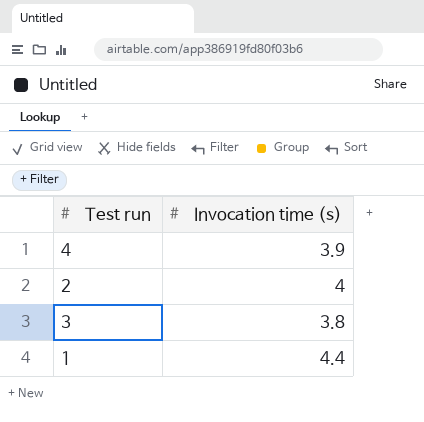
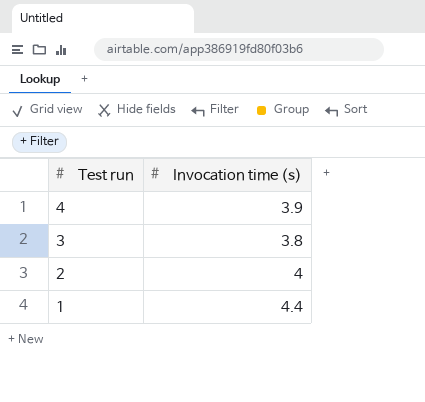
row order: none -> Test run descending

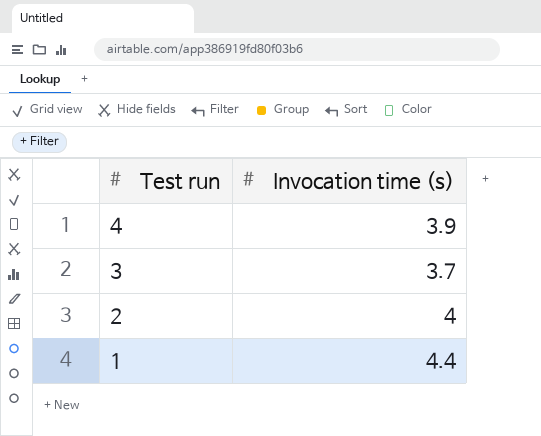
3 | Invocation time (s): 3.8 -> 3.7

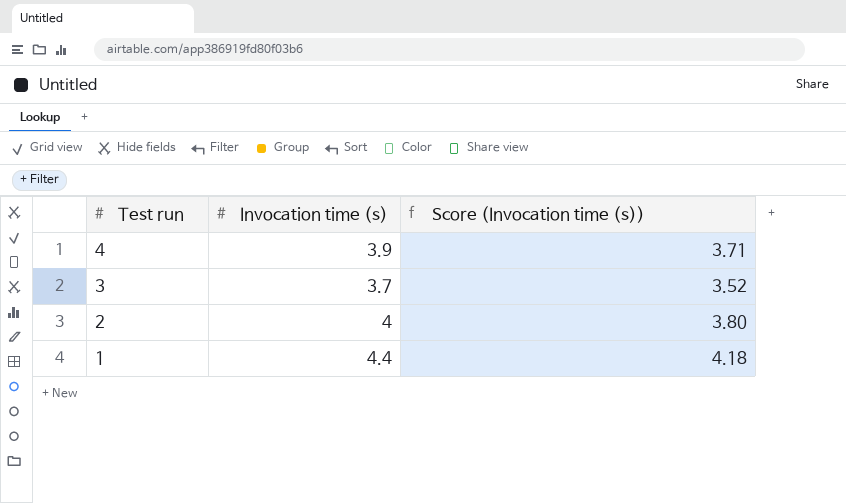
column Score (Invocation time (s)) | formula: none -> [Invocation time (s)] * 0.95

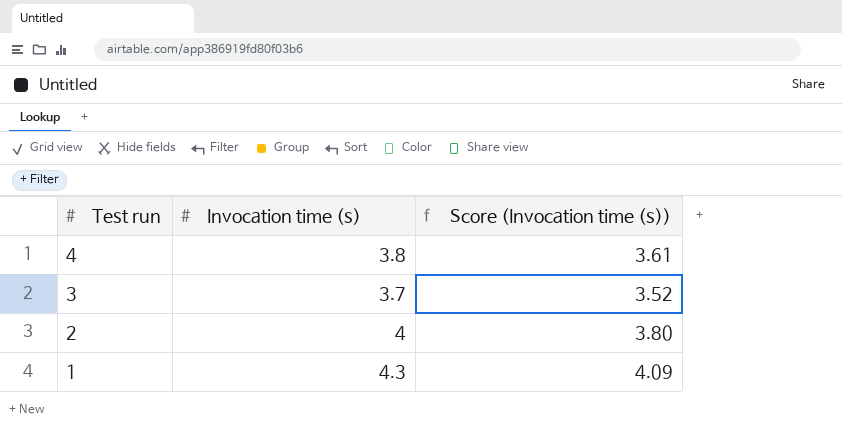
4 | Invocation time (s): 3.9 -> 3.8
4 | Score (Invocation time (s)): 3.71 -> 3.61
1 | Invocation time (s): 4.4 -> 4.3
1 | Score (Invocation time (s)): 4.18 -> 4.09

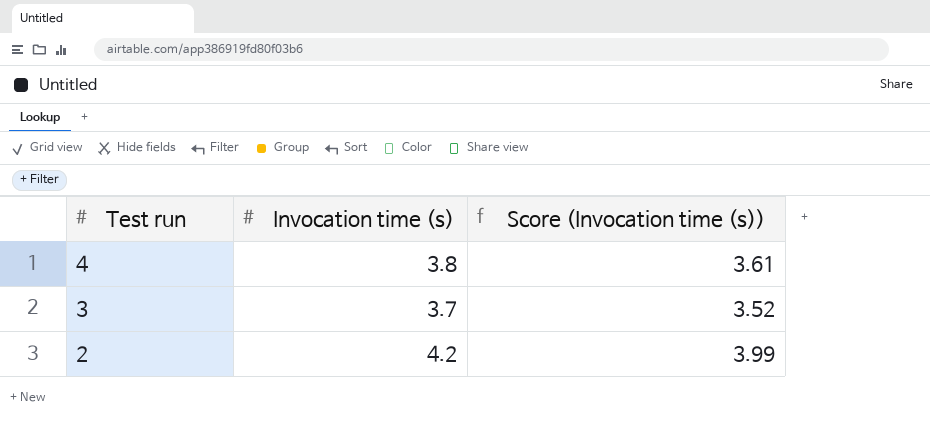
row 1: 4.3 | 4.09 -> none
2 | Invocation time (s): 4 -> 4.2
2 | Score (Invocation time (s)): 3.80 -> 3.99

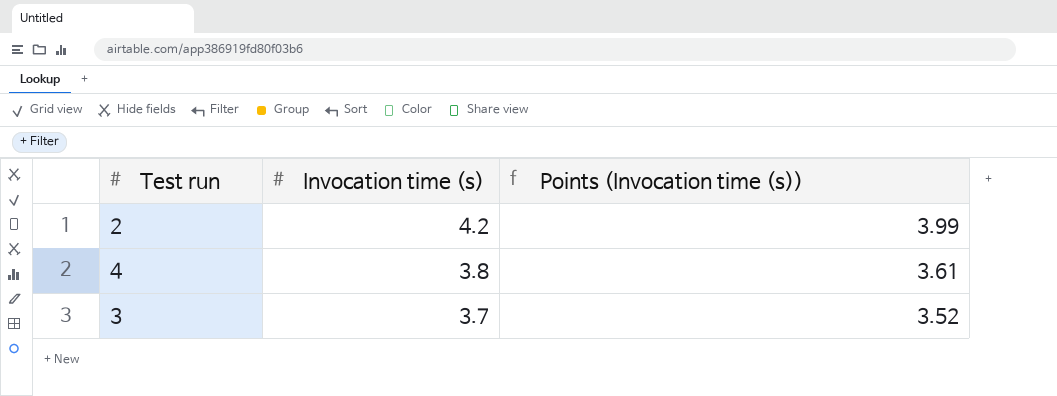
row order: Test run descending -> Invocation time (s) descending
column name: Score (Invocation time (s)) -> Points (Invocation time (s))

